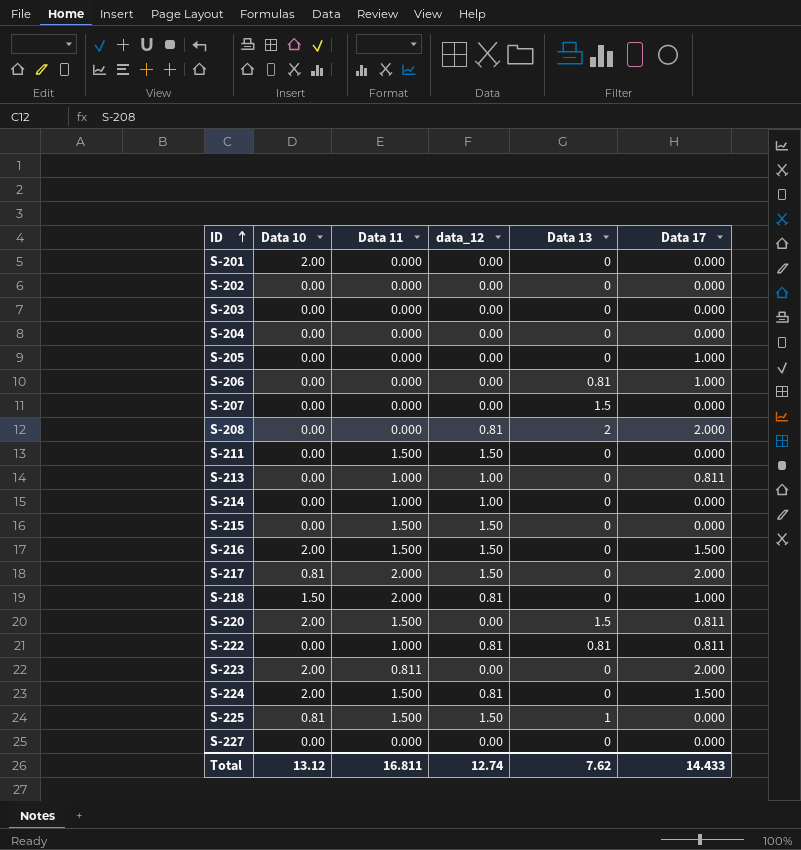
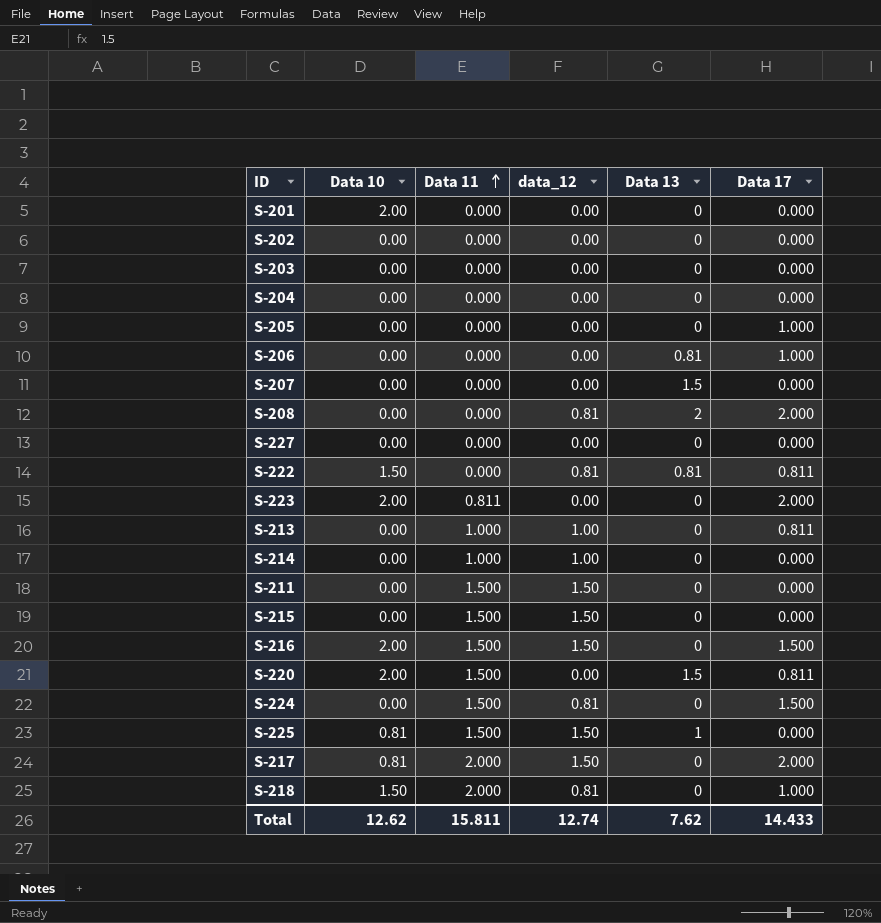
row order: ID ascending -> Data 11 ascending
S-222 | Data 10: 0.00 -> 1.50
S-222 | Data 11: 1.000 -> 0.000
S-224 | Data 10: 2.00 -> 0.00
Total | Data 10: 13.12 -> 12.62
Total | Data 11: 16.811 -> 15.811

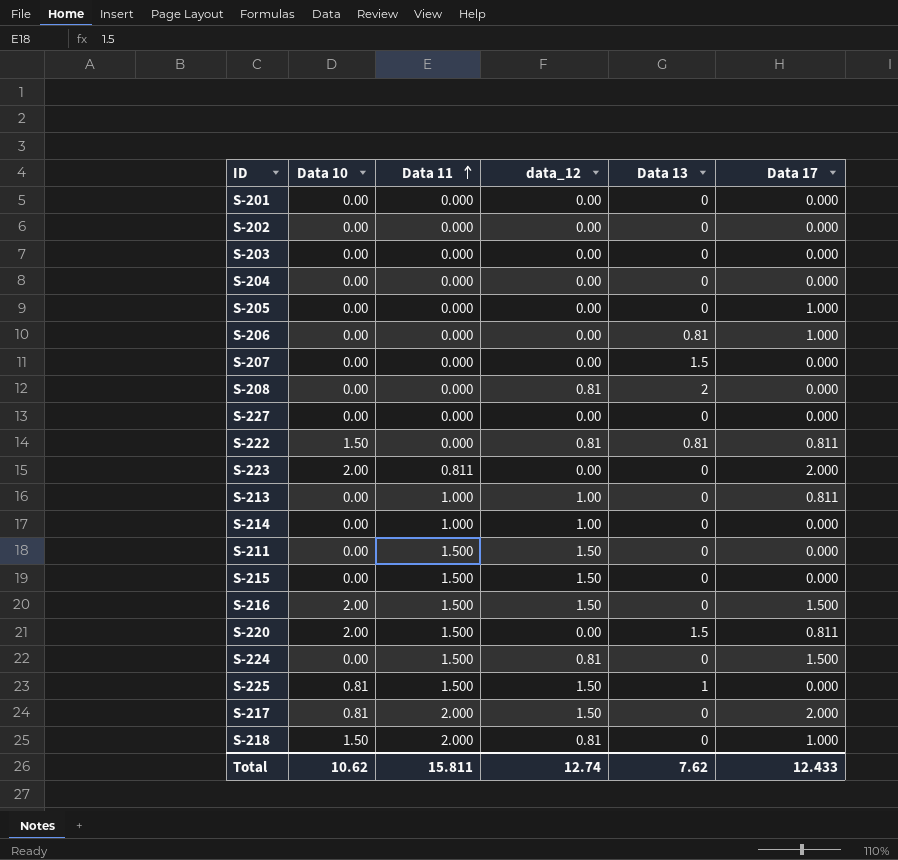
S-201 | Data 10: 2.00 -> 0.00
S-208 | Data 17: 2.000 -> 0.000
Total | Data 10: 12.62 -> 10.62
Total | Data 17: 14.433 -> 12.433

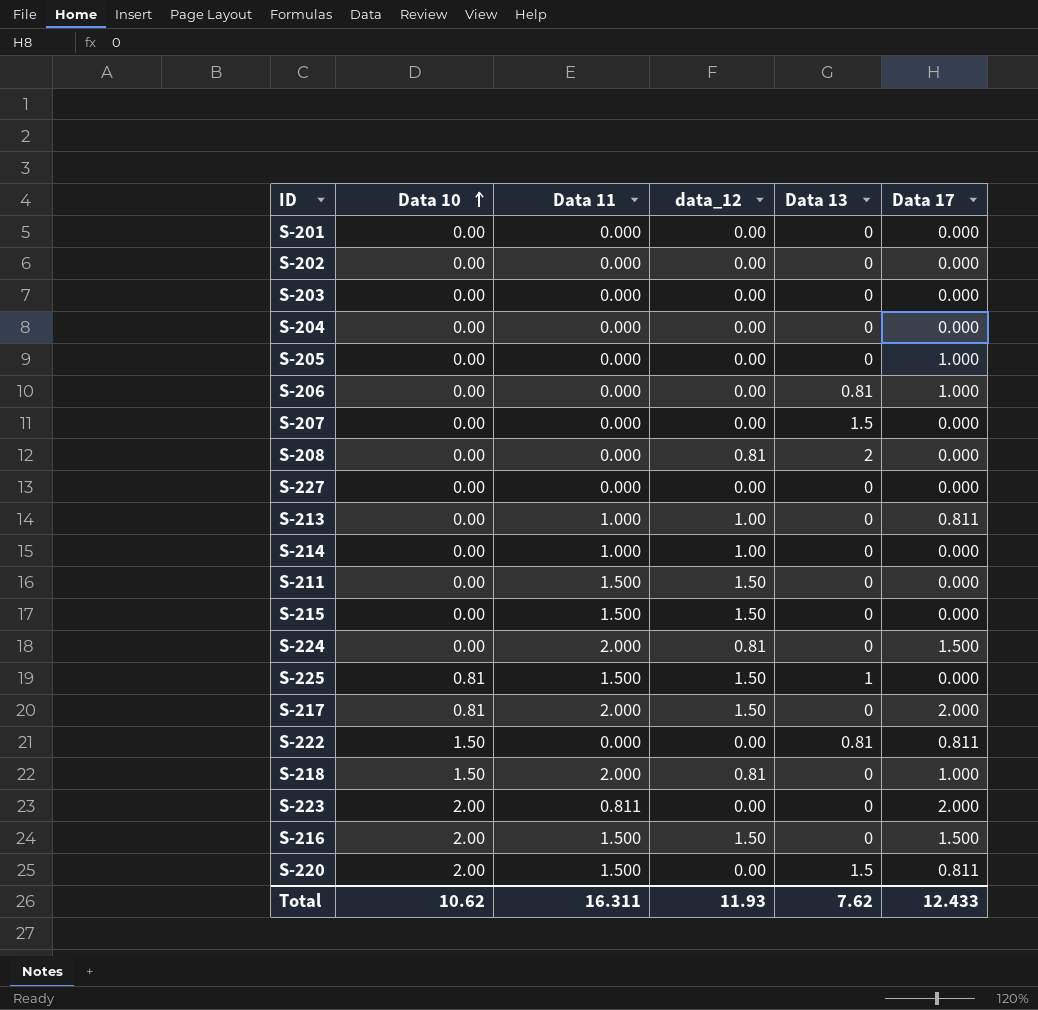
row order: Data 11 ascending -> Data 10 ascending
S-224 | Data 11: 1.500 -> 2.000
S-222 | data_12: 0.81 -> 0.00
Total | Data 11: 15.811 -> 16.311
Total | data_12: 12.74 -> 11.93

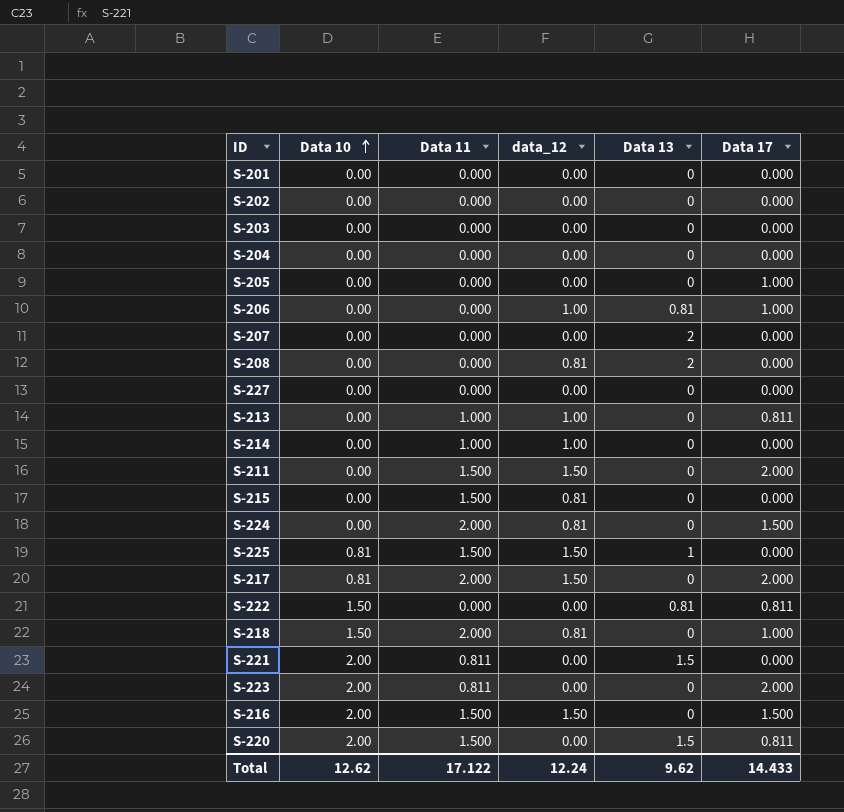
S-206 | data_12: 0.00 -> 1.00
S-207 | Data 13: 1.5 -> 2
S-211 | Data 17: 0.000 -> 2.000
S-215 | data_12: 1.50 -> 0.81
row S-221: none -> 2.00 | 0.811 | 0.00 | 1.5 | 0.000
Total | Data 10: 10.62 -> 12.62
Total | Data 11: 16.311 -> 17.122
Total | data_12: 11.93 -> 12.24
Total | Data 13: 7.62 -> 9.62
Total | Data 17: 12.433 -> 14.433

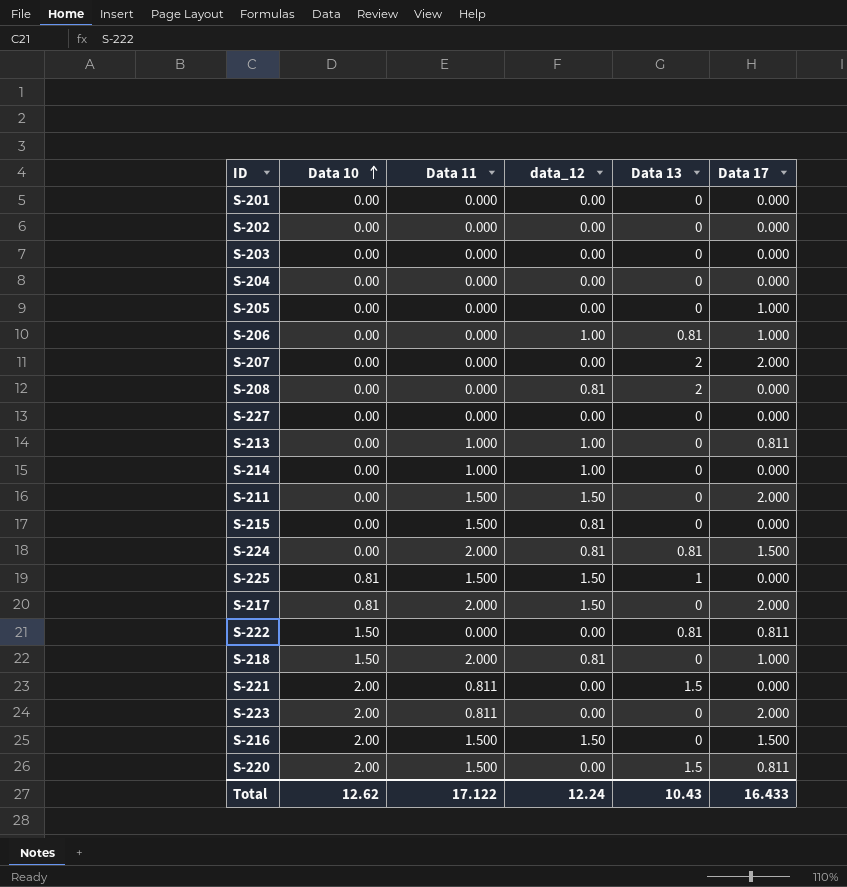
S-207 | Data 17: 0.000 -> 2.000
S-224 | Data 13: 0 -> 0.81
Total | Data 13: 9.62 -> 10.43
Total | Data 17: 14.433 -> 16.433

